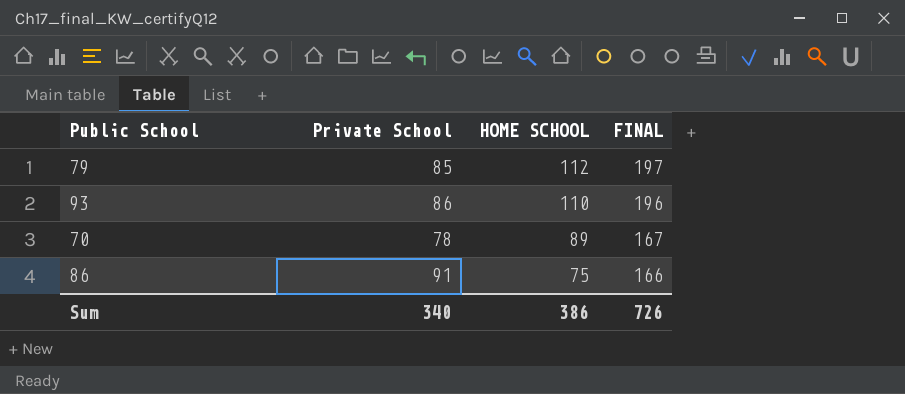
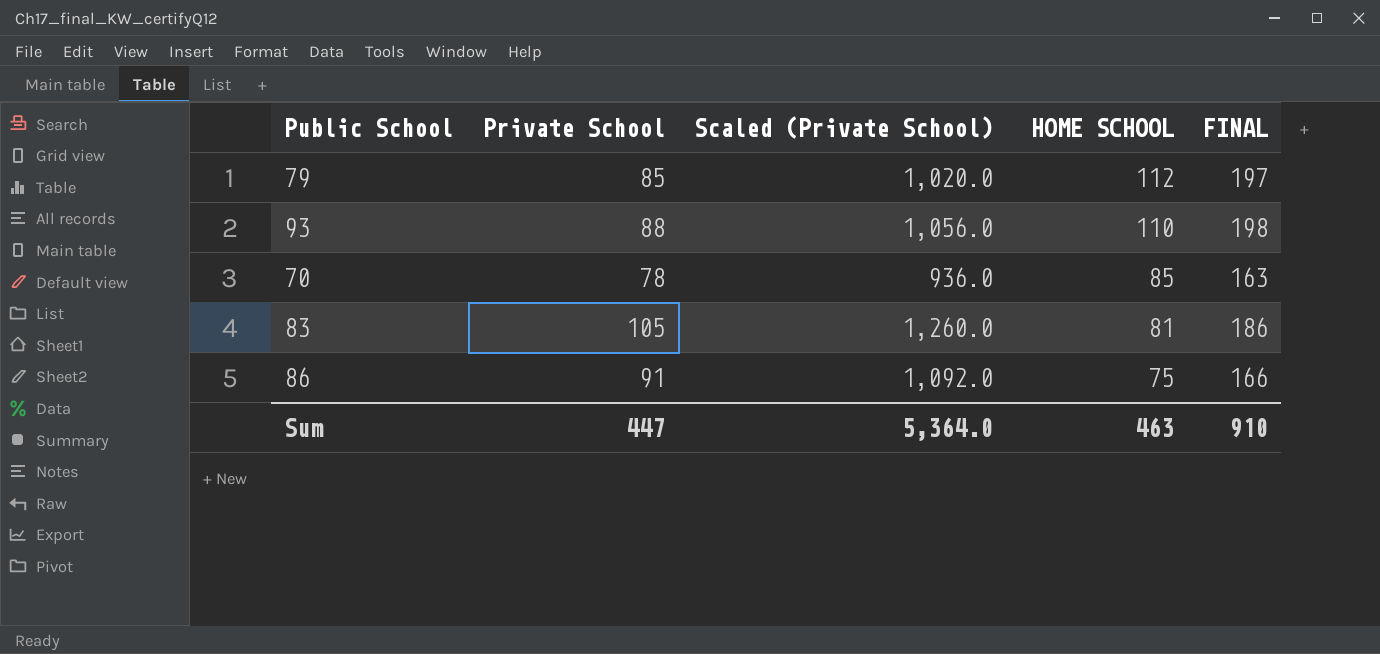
column Scaled (Private School) | formula: none -> [Private School] * 12
93 | Private School: 86 -> 88
93 | FINAL: 196 -> 198
70 | HOME SCHOOL: 89 -> 85
70 | FINAL: 167 -> 163
row 83: none -> 105 | 1,260.0 | 81 | 186
Sum | Private School: 340 -> 447
Sum | HOME SCHOOL: 386 -> 463
Sum | FINAL: 726 -> 910

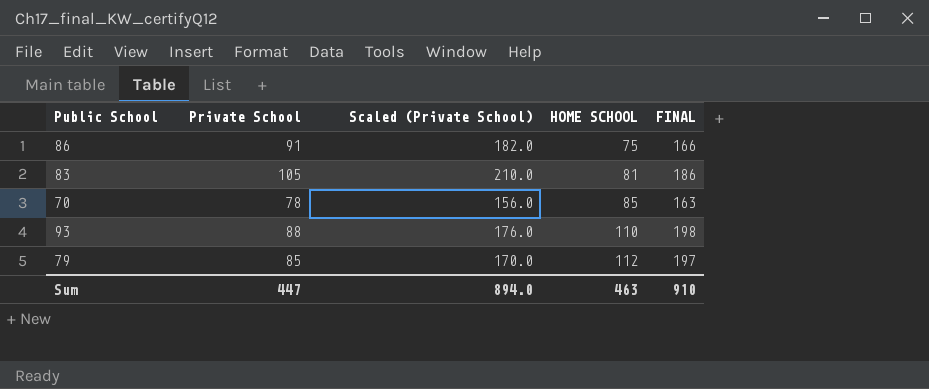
row order: HOME SCHOOL descending -> HOME SCHOOL ascending
column Scaled (Private School) | formula: [Private School] * 12 -> [Private School] * 2
Sum | Scaled (Private School): 5,364.0 -> 894.0

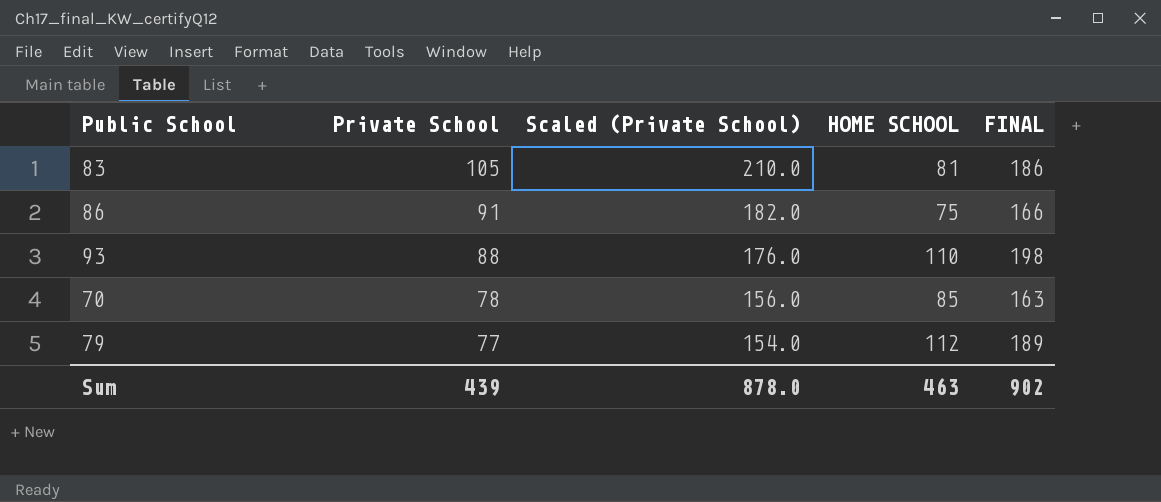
row order: HOME SCHOOL ascending -> Private School descending
79 | Private School: 85 -> 77
79 | Scaled (Private School): 170.0 -> 154.0
79 | FINAL: 197 -> 189
Sum | Private School: 447 -> 439
Sum | Scaled (Private School): 894.0 -> 878.0
Sum | FINAL: 910 -> 902

